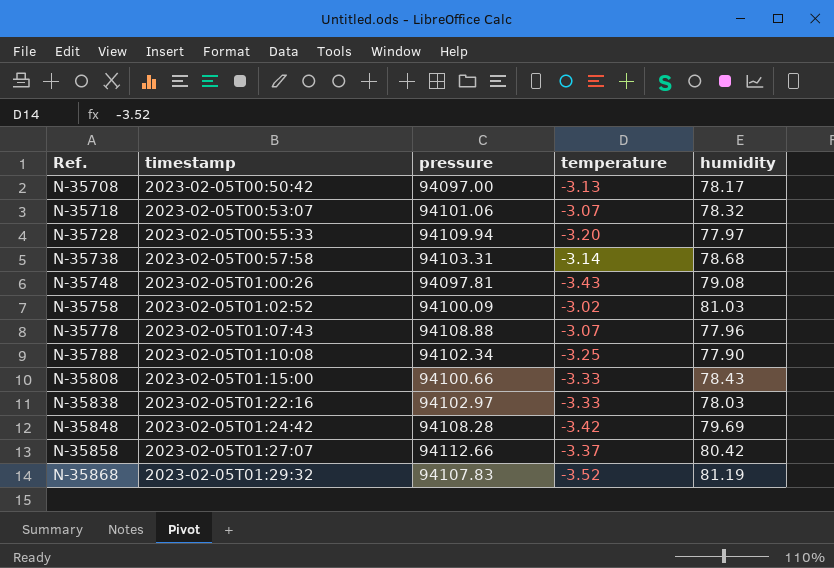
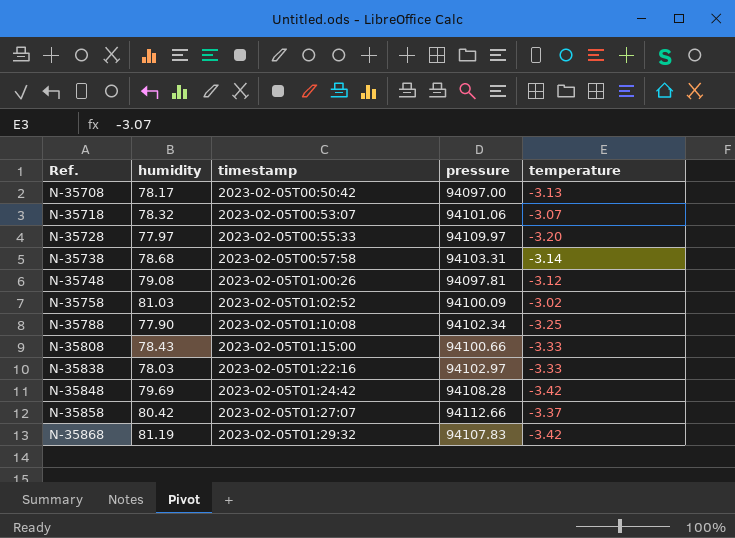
column humidity | position: 5 -> 2
row N-35778: 2023-02-05T01:07:43 | 94108.88 | -3.07 | 77.96 -> none
N-35728 | pressure: 94109.94 -> 94109.97
N-35748 | temperature: -3.43 -> -3.12
N-35868 | temperature: -3.52 -> -3.42

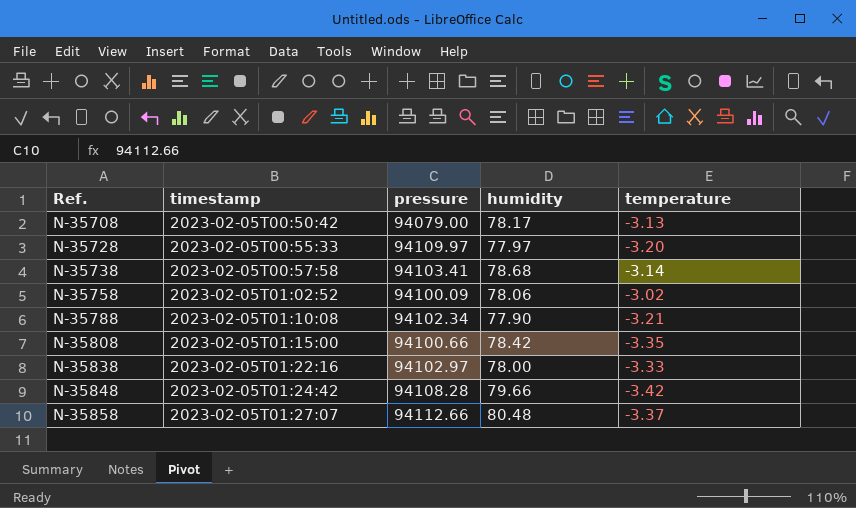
column humidity | position: 2 -> 4
row N-35718: 78.32 | 2023-02-05T00:53:07 | 94101.06 | -3.07 -> none
row N-35748: 79.08 | 2023-02-05T01:00:26 | 94097.81 | -3.12 -> none
row N-35868: 81.19 | 2023-02-05T01:29:32 | 94107.83 | -3.42 -> none
N-35708 | pressure: 94097.00 -> 94079.00
N-35738 | pressure: 94103.31 -> 94103.41
N-35758 | humidity: 81.03 -> 78.06
N-35788 | temperature: -3.25 -> -3.21
N-35808 | humidity: 78.43 -> 78.42
N-35808 | temperature: -3.33 -> -3.35
N-35838 | humidity: 78.03 -> 78.00
N-35848 | humidity: 79.69 -> 79.66
N-35858 | humidity: 80.42 -> 80.48

